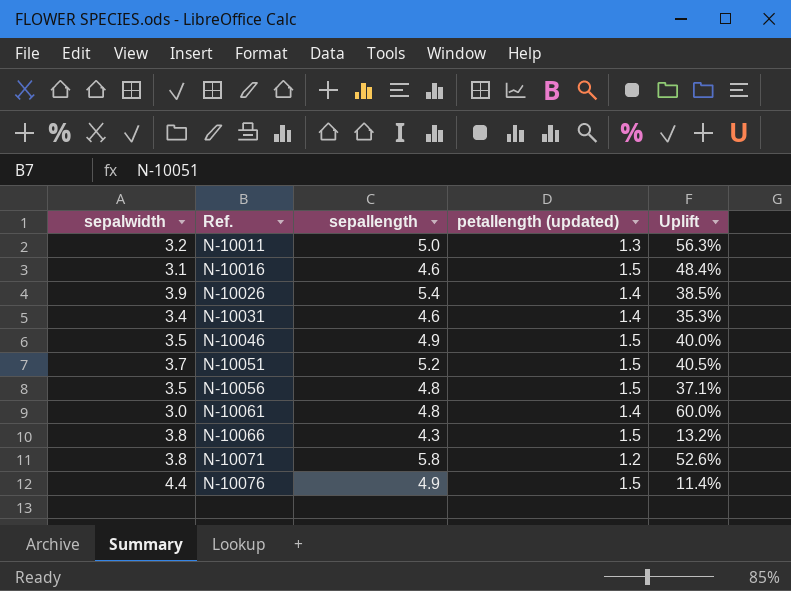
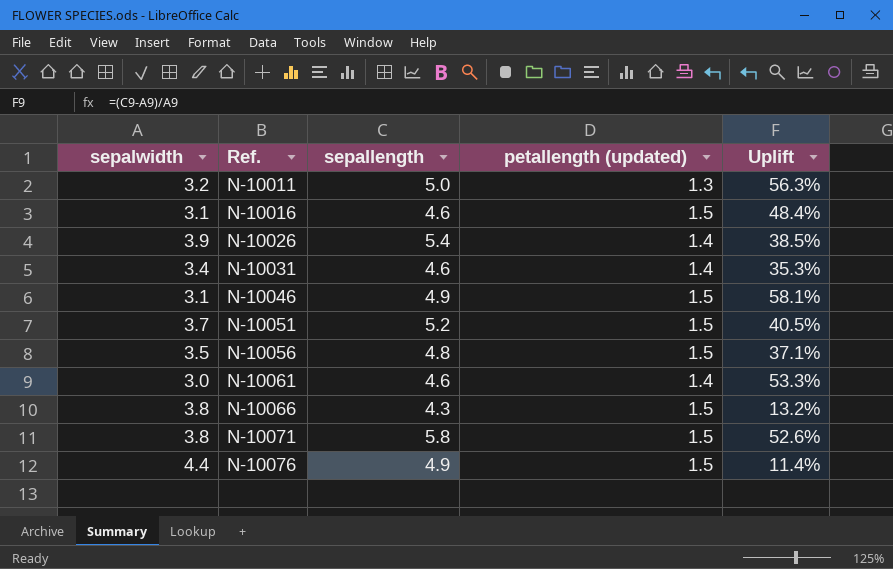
N-10046 | sepalwidth: 3.5 -> 3.1
N-10046 | Uplift: 40.0% -> 58.1%
N-10061 | sepallength: 4.8 -> 4.6
N-10061 | Uplift: 60.0% -> 53.3%
N-10071 | petallength (updated): 1.2 -> 1.5

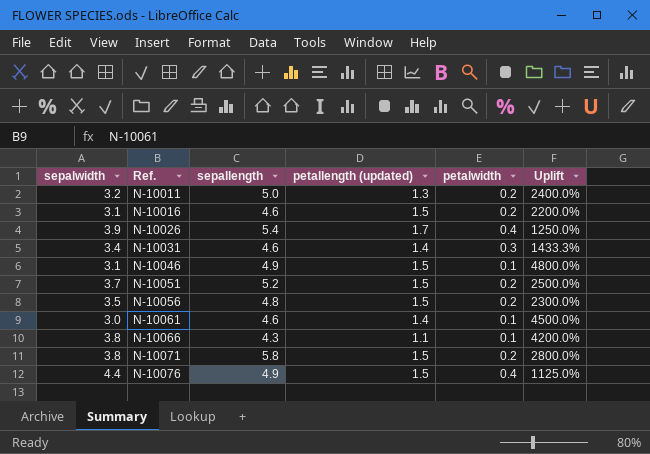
column petalwidth | position: none -> 5
column Uplift | formula: ([sepallength] - [sepalwidth]) / [sepalwidth] -> ([sepallength] - [petalwidth]) / [petalwidth]
N-10026 | petallength (updated): 1.4 -> 1.7
N-10066 | petallength (updated): 1.5 -> 1.1

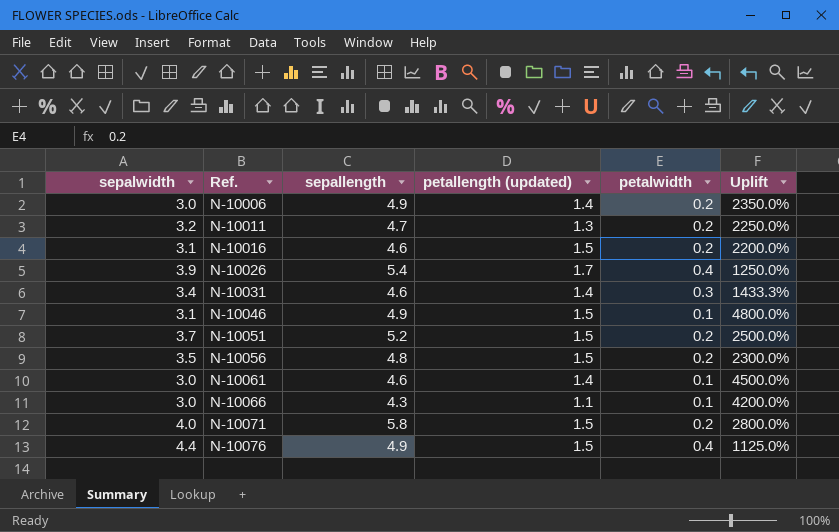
row N-10006: none -> 3.0 | 4.9 | 1.4 | 0.2 | 2350.0%
N-10011 | sepallength: 5.0 -> 4.7
N-10011 | Uplift: 2400.0% -> 2250.0%
N-10066 | sepalwidth: 3.8 -> 3.0
N-10071 | sepalwidth: 3.8 -> 4.0

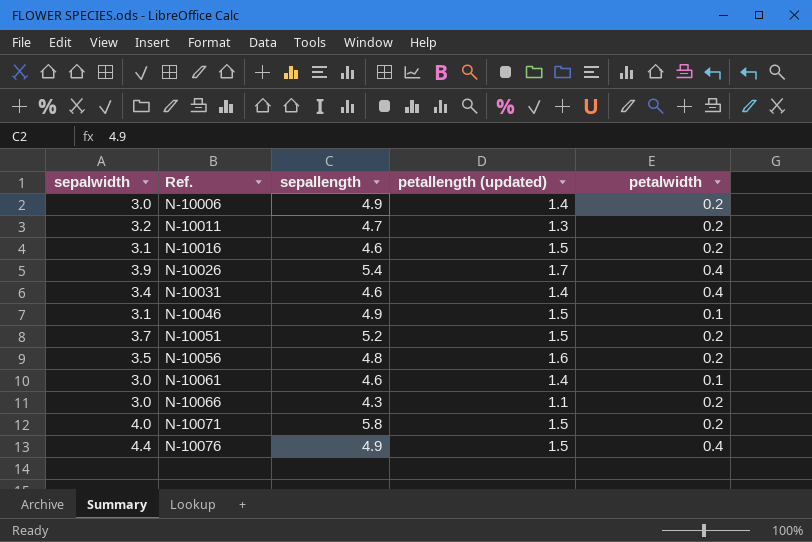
column Uplift | formula: ([sepallength] - [petalwidth]) / [petalwidth] -> none
N-10031 | petalwidth: 0.3 -> 0.4
N-10056 | petallength (updated): 1.5 -> 1.6
N-10066 | petalwidth: 0.1 -> 0.2

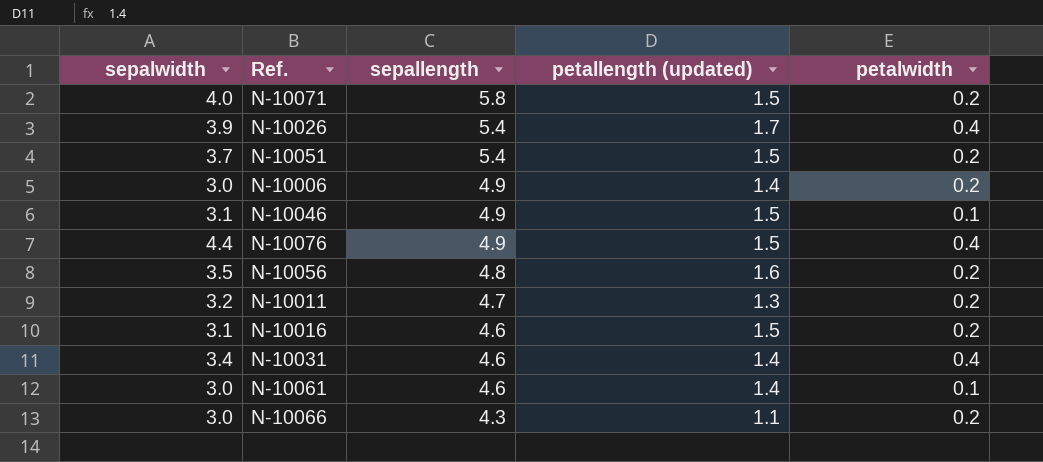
row order: Ref. ascending -> sepallength descending
N-10051 | sepallength: 5.2 -> 5.4

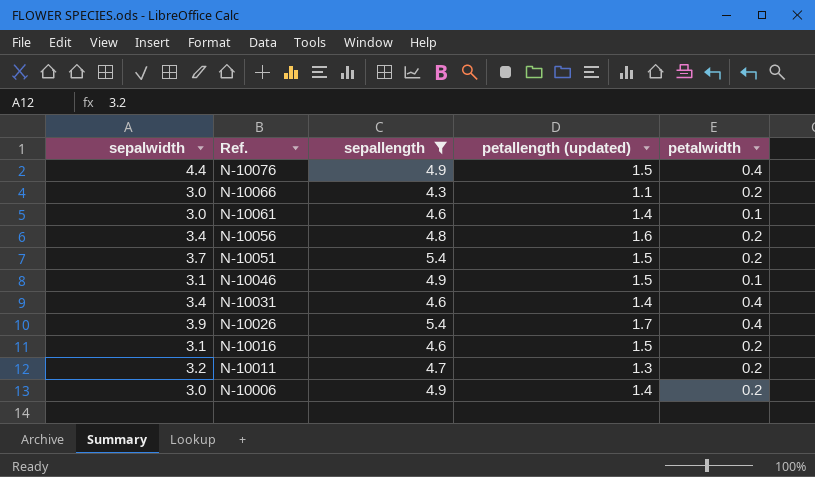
filter: none -> sepallength != 5.8
row order: sepallength descending -> Ref. descending
N-10056 | sepalwidth: 3.5 -> 3.4

